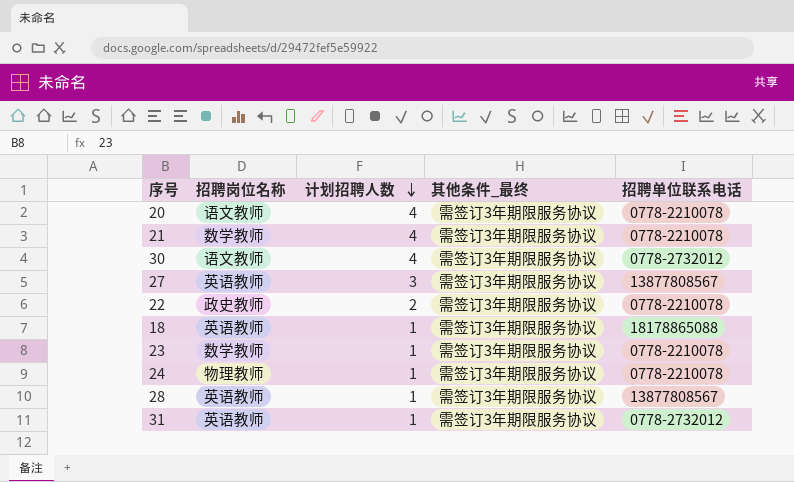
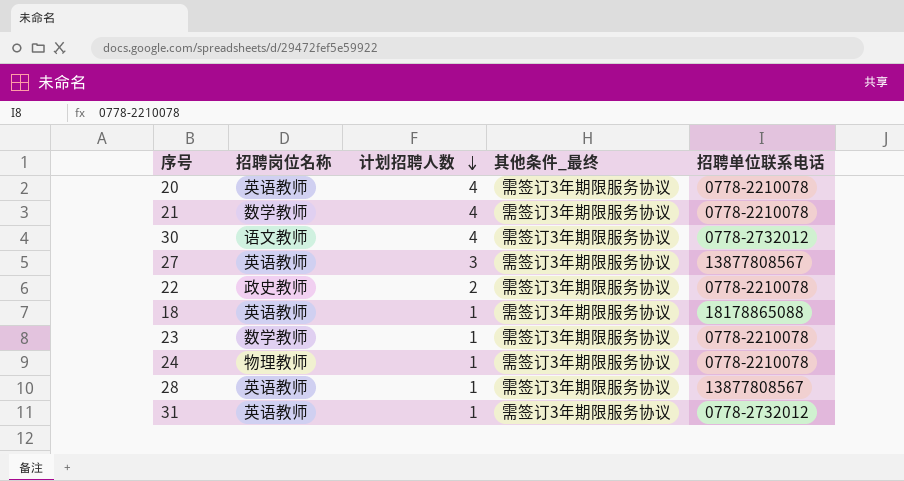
20 | 招聘岗位名称: 语文教师 -> 英语教师

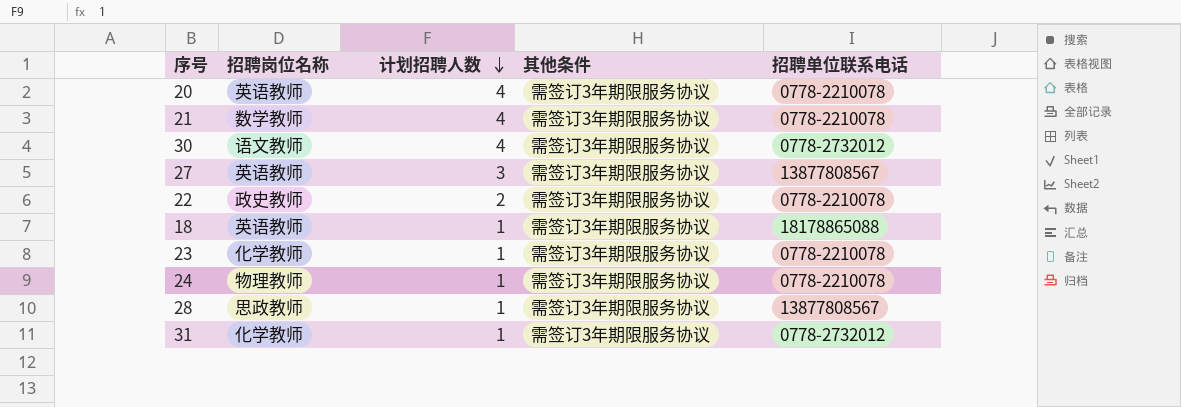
column name: 其他条件_最终 -> 其他条件
23 | 招聘岗位名称: 数学教师 -> 化学教师
28 | 招聘岗位名称: 英语教师 -> 思政教师
31 | 招聘岗位名称: 英语教师 -> 化学教师

